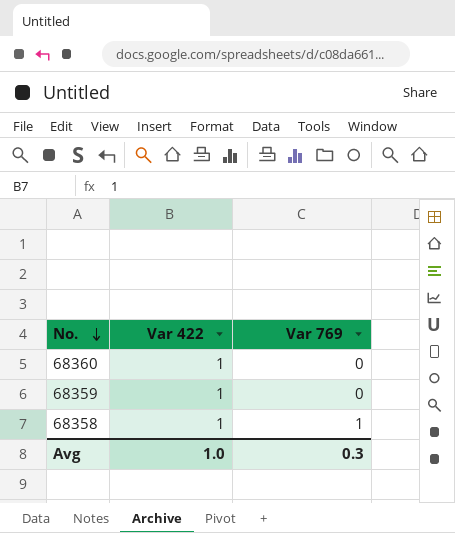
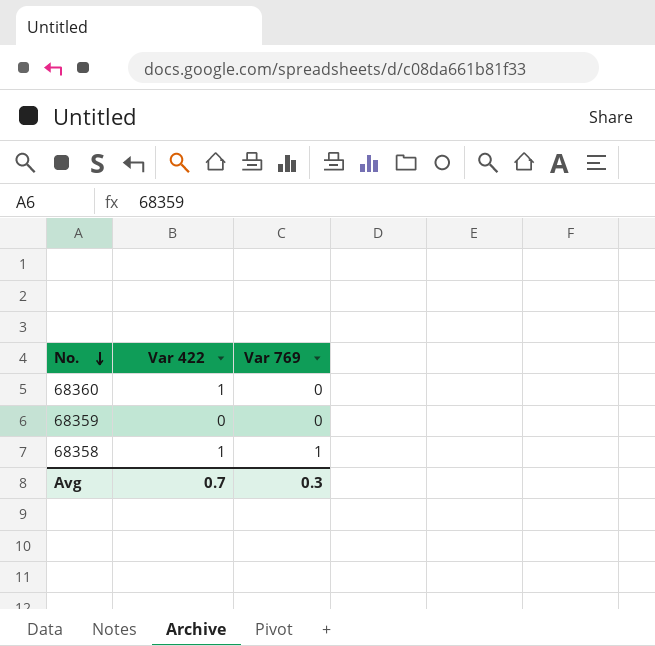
68359 | Var 422: 1 -> 0
Avg | Var 422: 1.0 -> 0.7

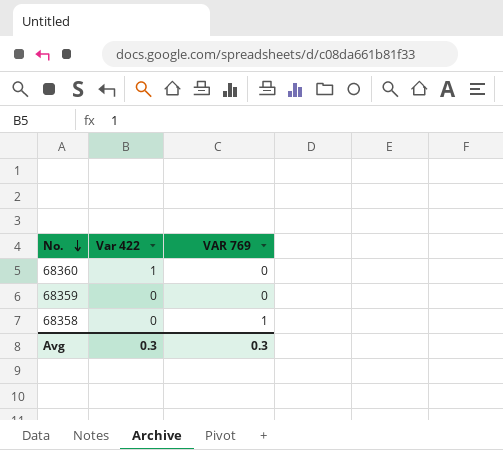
column name: Var 769 -> VAR 769
68358 | Var 422: 1 -> 0
Avg | Var 422: 0.7 -> 0.3

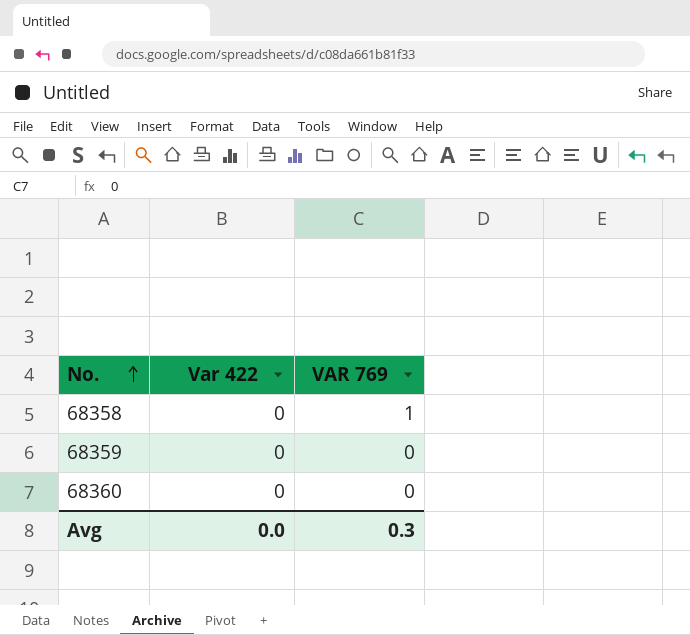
row order: No. descending -> No. ascending
68360 | Var 422: 1 -> 0
Avg | Var 422: 0.3 -> 0.0

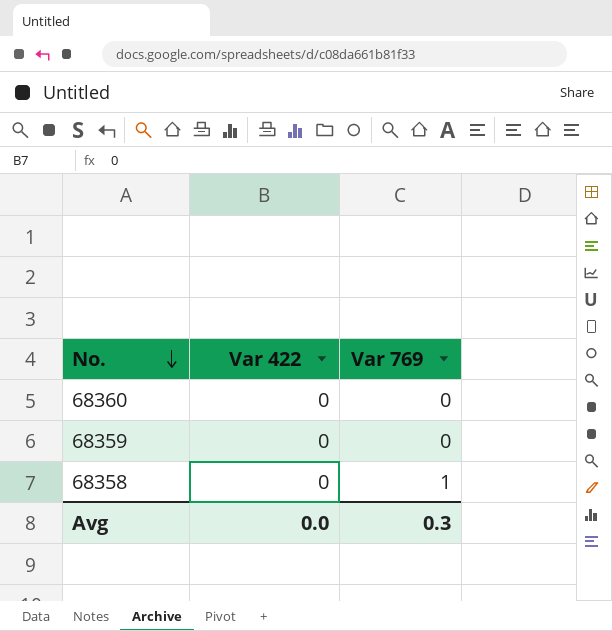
row order: No. ascending -> No. descending
column name: VAR 769 -> Var 769

